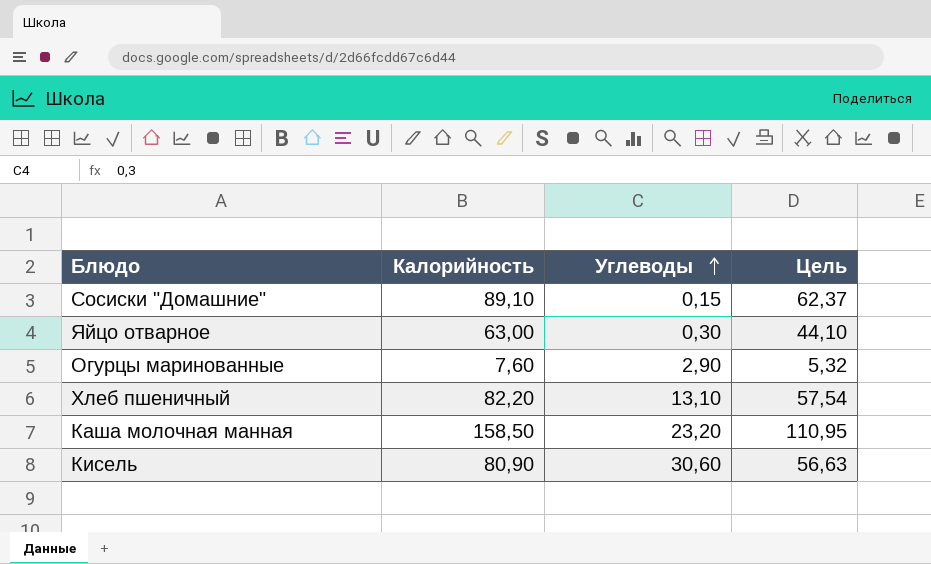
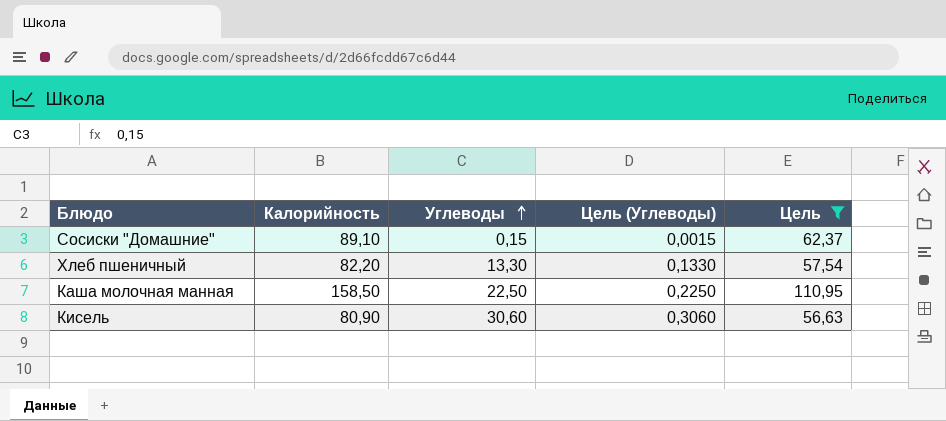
filter: none -> Цель >= 56,63
column Цель (Углеводы) | formula: none -> [Углеводы] * 0,01
Хлеб пшеничный | Углеводы: 13,10 -> 13,30
Каша молочная манная | Углеводы: 23,20 -> 22,50

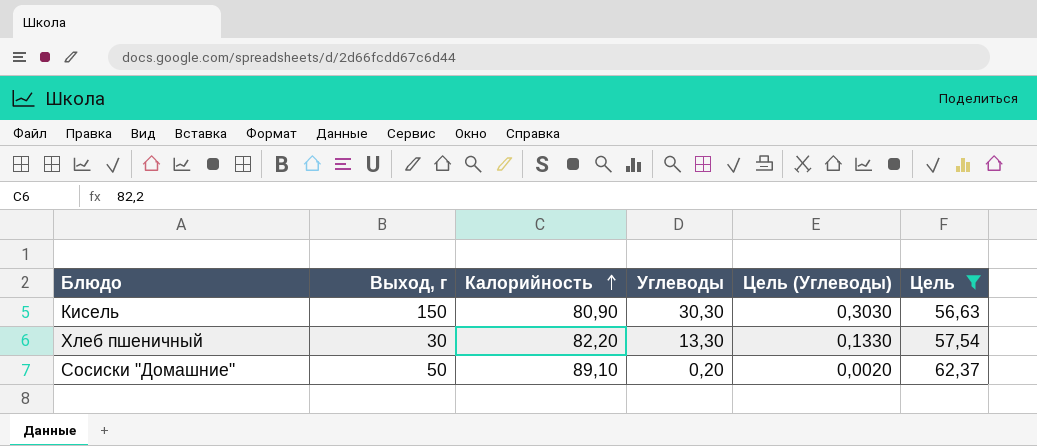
row order: Углеводы ascending -> Калорийность ascending
column Выход, г | position: none -> 2
row Каша молочная манная: 158,50 | 22,50 | 0,2250 | 110,95 -> none
Кисель | Углеводы: 30,60 -> 30,30
Кисель | Цель (Углеводы): 0,3060 -> 0,3030
Сосиски "Домашние" | Углеводы: 0,15 -> 0,20
Сосиски "Домашние" | Цель (Углеводы): 0,0015 -> 0,0020

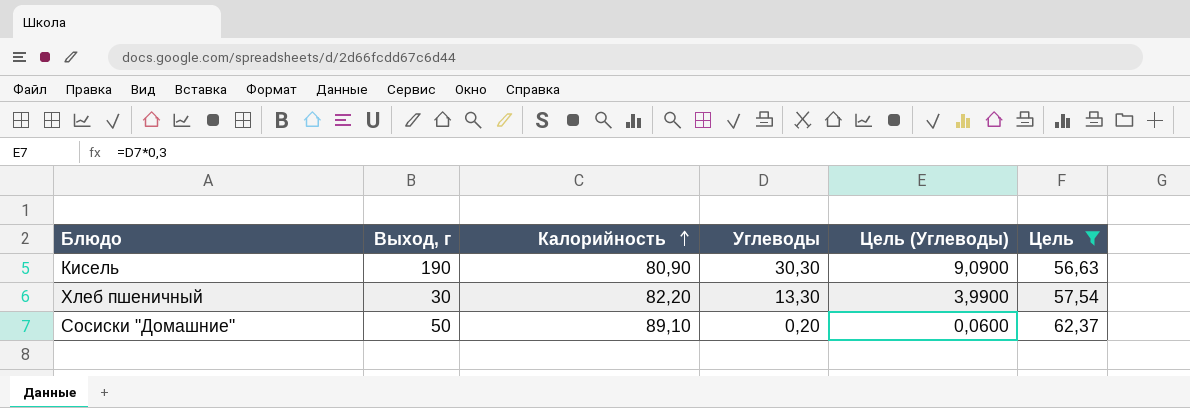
column Цель (Углеводы) | formula: [Углеводы] * 0,01 -> [Углеводы] * 0,3
Кисель | Выход, г: 150 -> 190

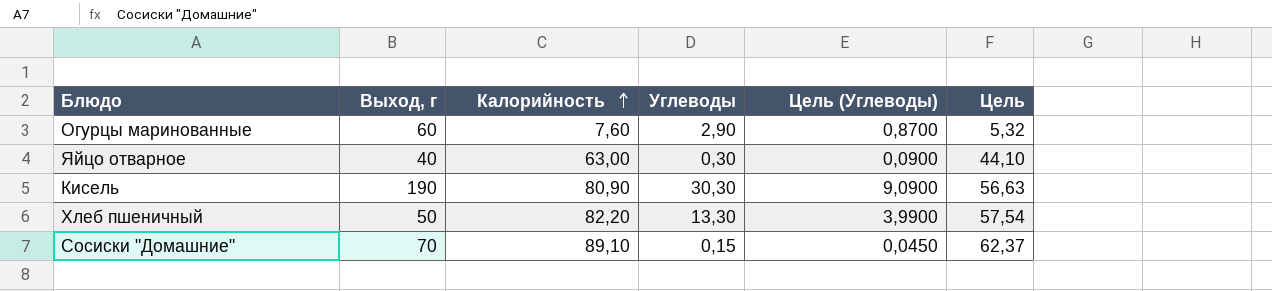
filter: Цель >= 56,63 -> none
Хлеб пшеничный | Выход, г: 30 -> 50
Сосиски "Домашние" | Выход, г: 50 -> 70
Сосиски "Домашние" | Углеводы: 0,20 -> 0,15
Сосиски "Домашние" | Цель (Углеводы): 0,0600 -> 0,0450

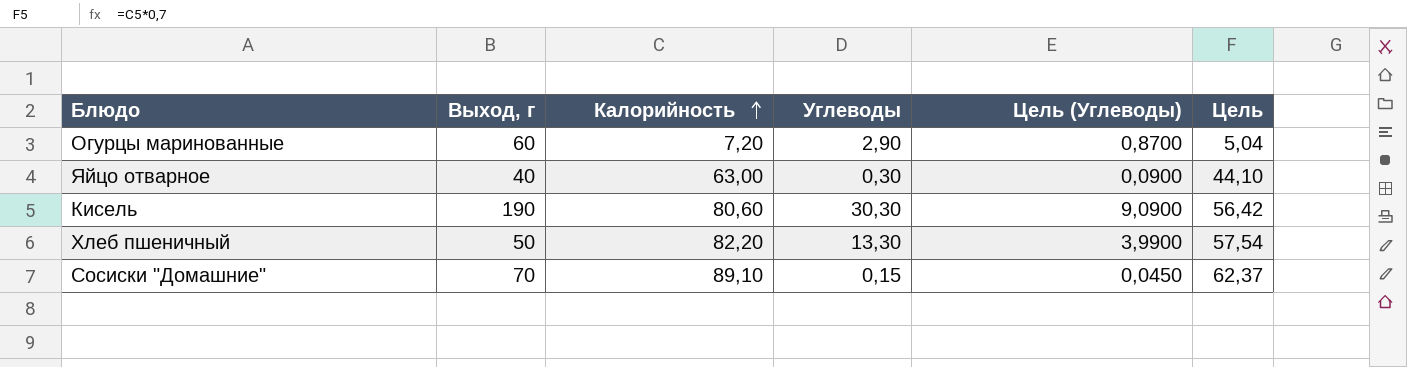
Огурцы маринованные | Калорийность: 7,60 -> 7,20
Огурцы маринованные | Цель: 5,32 -> 5,04
Кисель | Калорийность: 80,90 -> 80,60
Кисель | Цель: 56,63 -> 56,42

